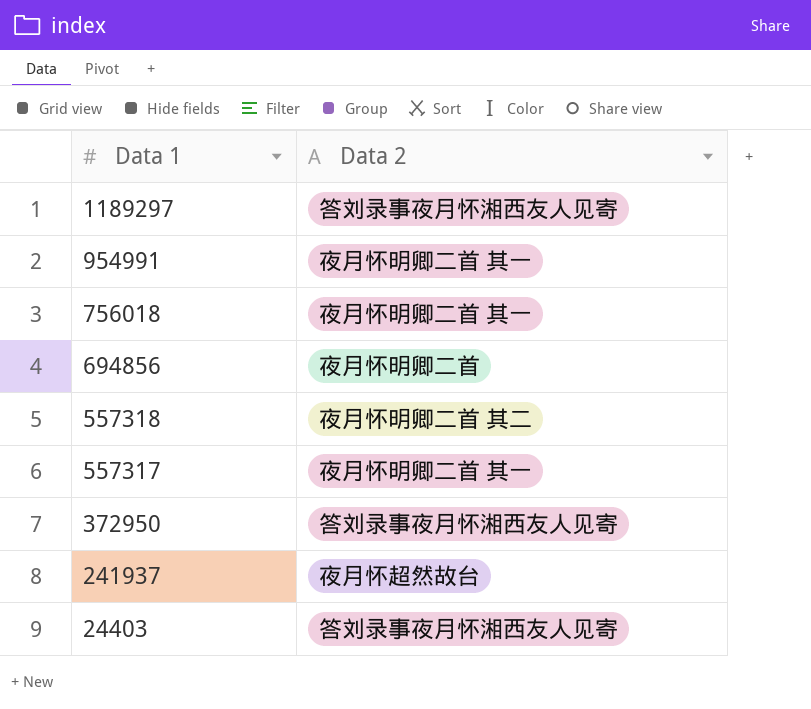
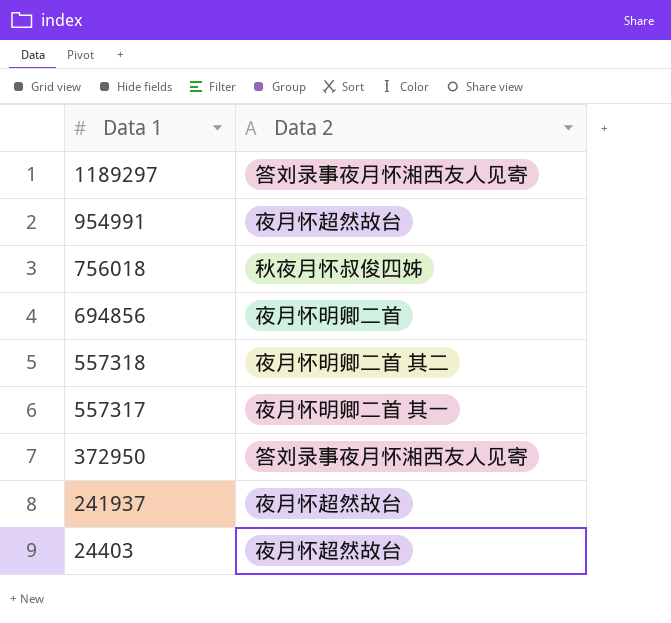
954991 | Data 2: 夜月怀明卿二首 其一 -> 夜月怀超然故台
756018 | Data 2: 夜月怀明卿二首 其一 -> 秋夜月怀叔俊四姊
24403 | Data 2: 答刘录事夜月怀湘西友人见寄 -> 夜月怀超然故台

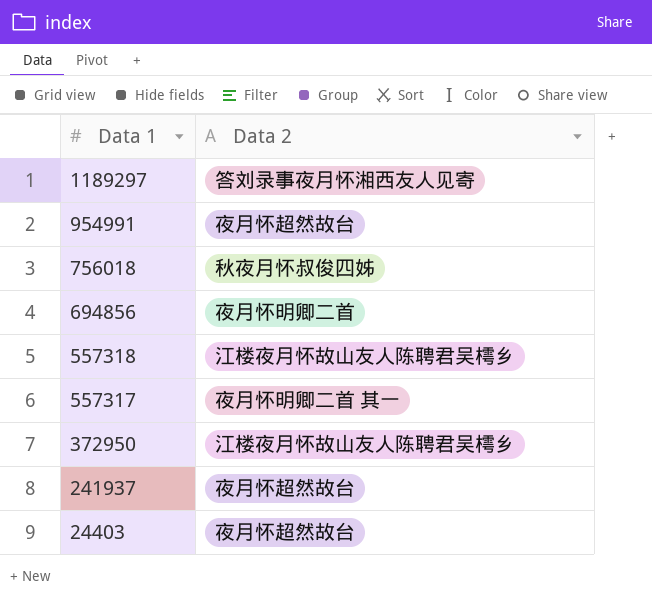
557318 | Data 2: 夜月怀明卿二首 其二 -> 江楼夜月怀故山友人陈聘君吴樗乡
372950 | Data 2: 答刘录事夜月怀湘西友人见寄 -> 江楼夜月怀故山友人陈聘君吴樗乡

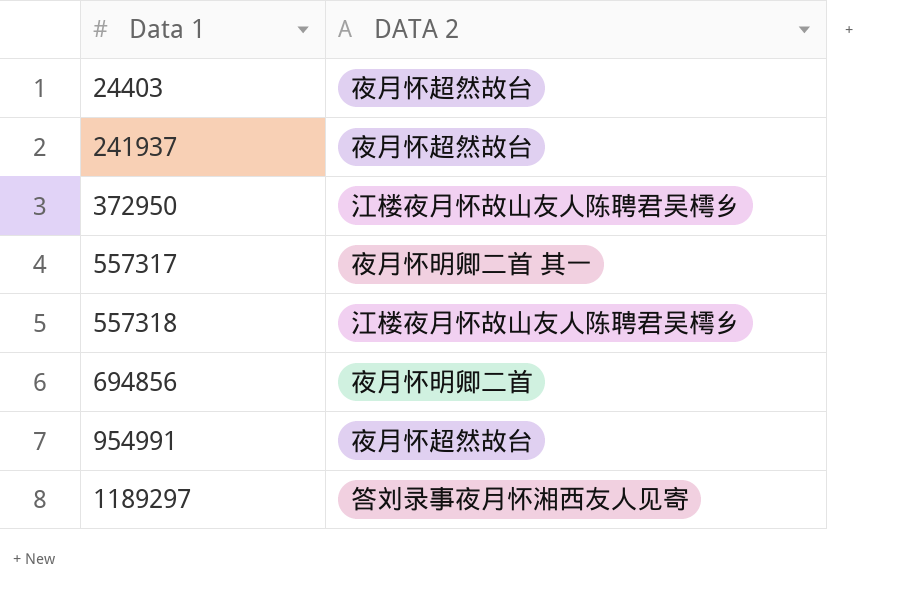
row order: Data 1 descending -> Data 1 ascending
column name: Data 2 -> DATA 2
row 756018: 秋夜月怀叔俊四姊 -> none

